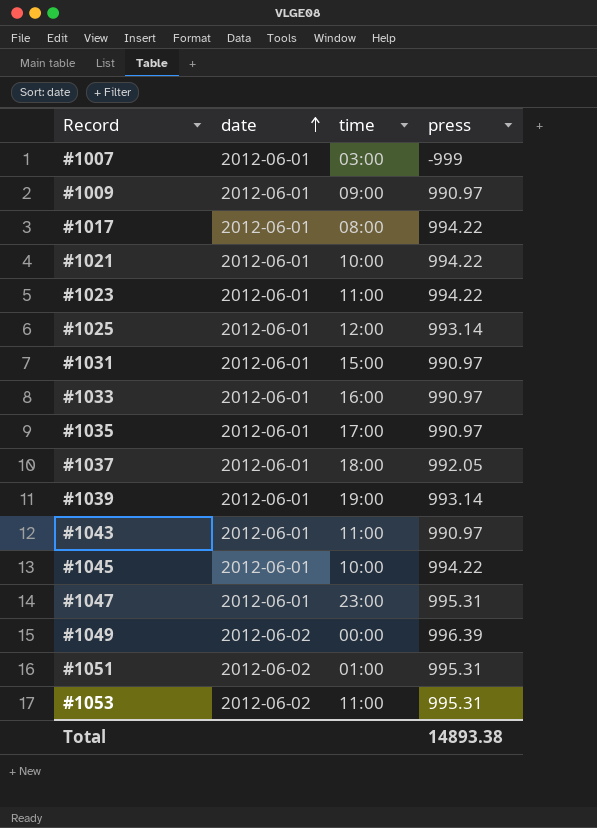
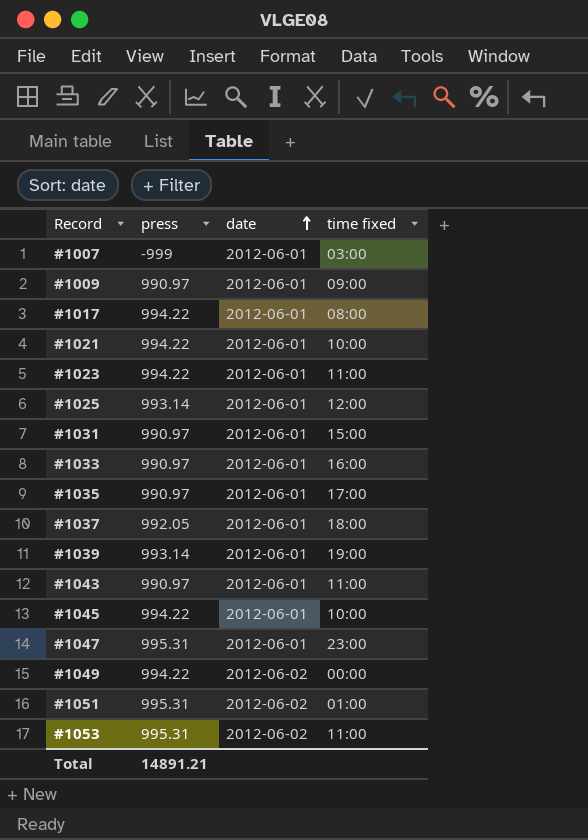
column press | position: 4 -> 2
column name: time -> time fixed
#1049 | press: 996.39 -> 994.22
Total | press: 14893.38 -> 14891.21

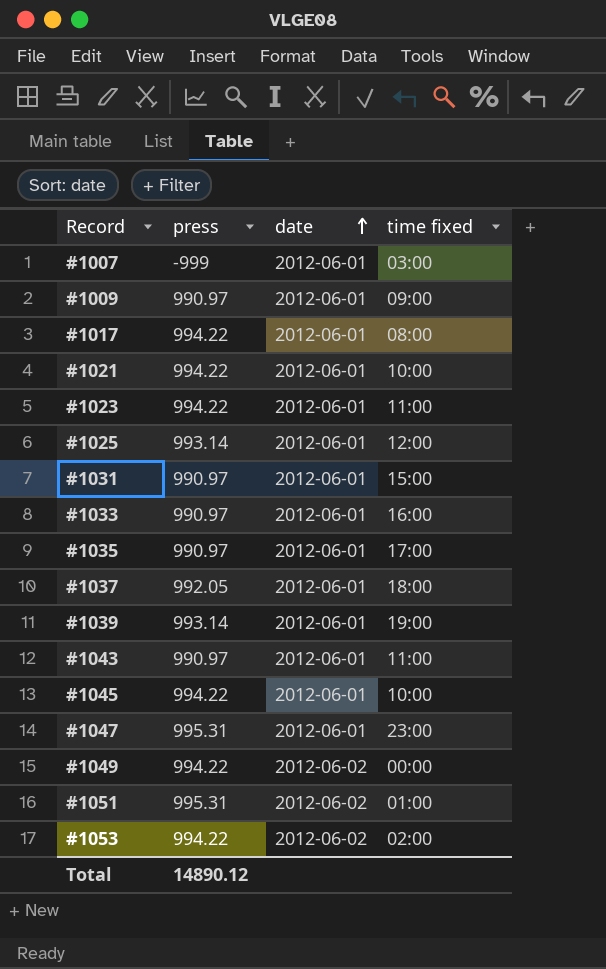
#1053 | press: 995.31 -> 994.22
#1053 | time fixed: 11:00 -> 02:00
Total | press: 14891.21 -> 14890.12

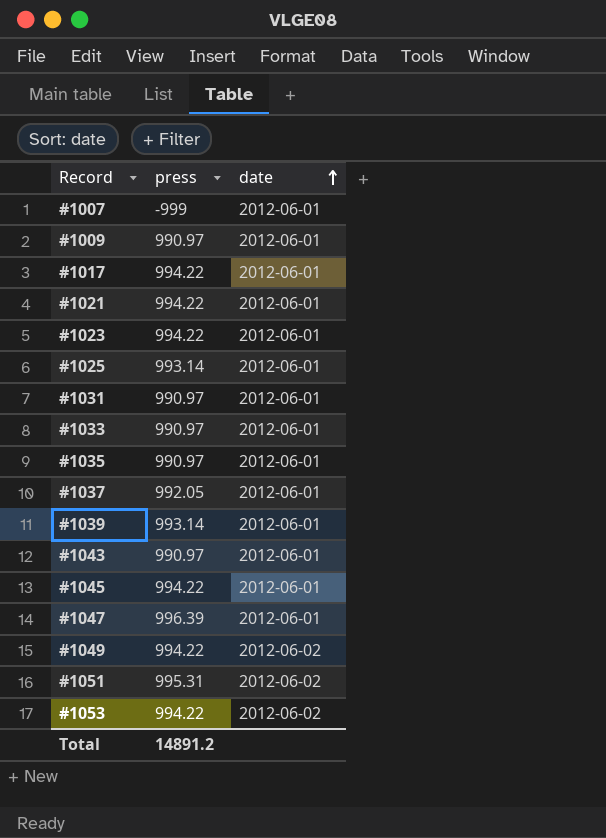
column time fixed | position: 4 -> none
#1047 | press: 995.31 -> 996.39
Total | press: 14890.12 -> 14891.2

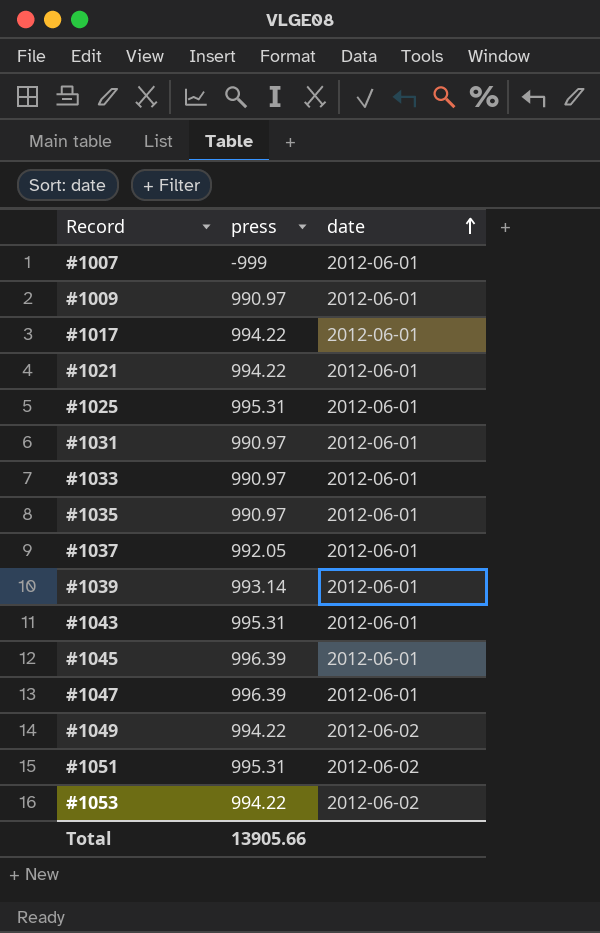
row #1023: 994.22 | 2012-06-01 -> none
#1025 | press: 993.14 -> 995.31
#1043 | press: 990.97 -> 995.31
#1045 | press: 994.22 -> 996.39
Total | press: 14891.2 -> 13905.66

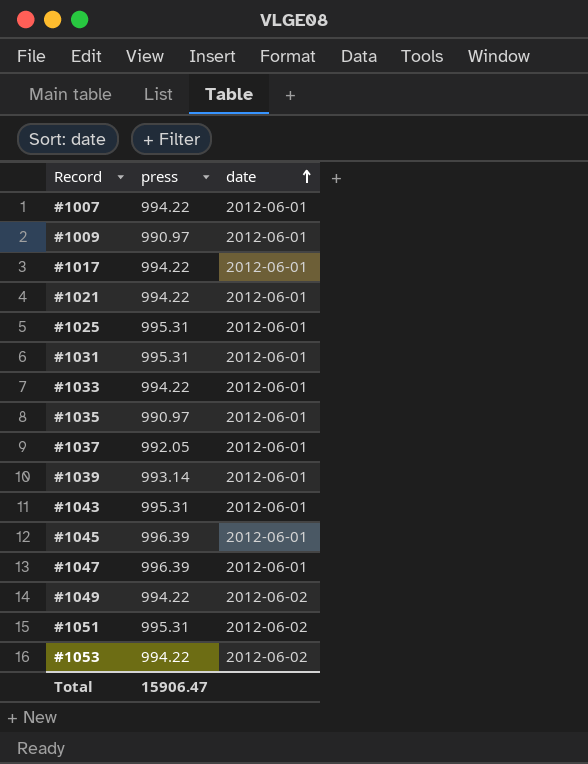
#1007 | press: -999 -> 994.22
#1031 | press: 990.97 -> 995.31
#1033 | press: 990.97 -> 994.22
Total | press: 13905.66 -> 15906.47

